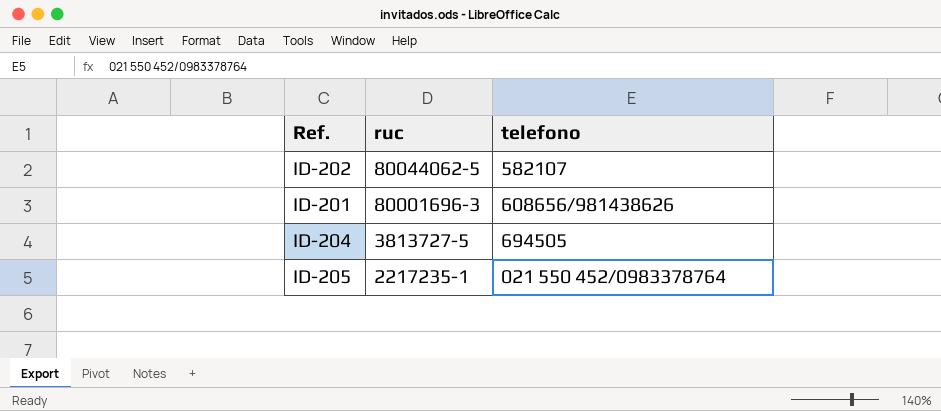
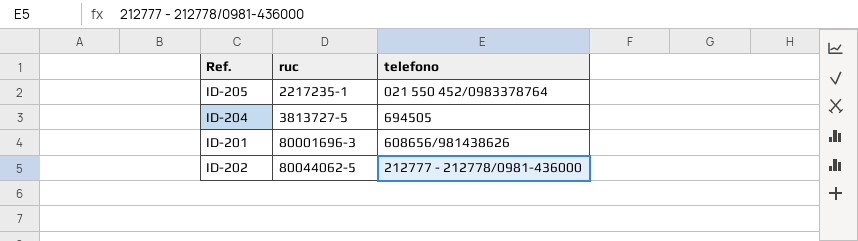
row order: ruc descending -> ruc ascending
ID-202 | telefono: 582107 -> 212777 - 212778/0981-436000

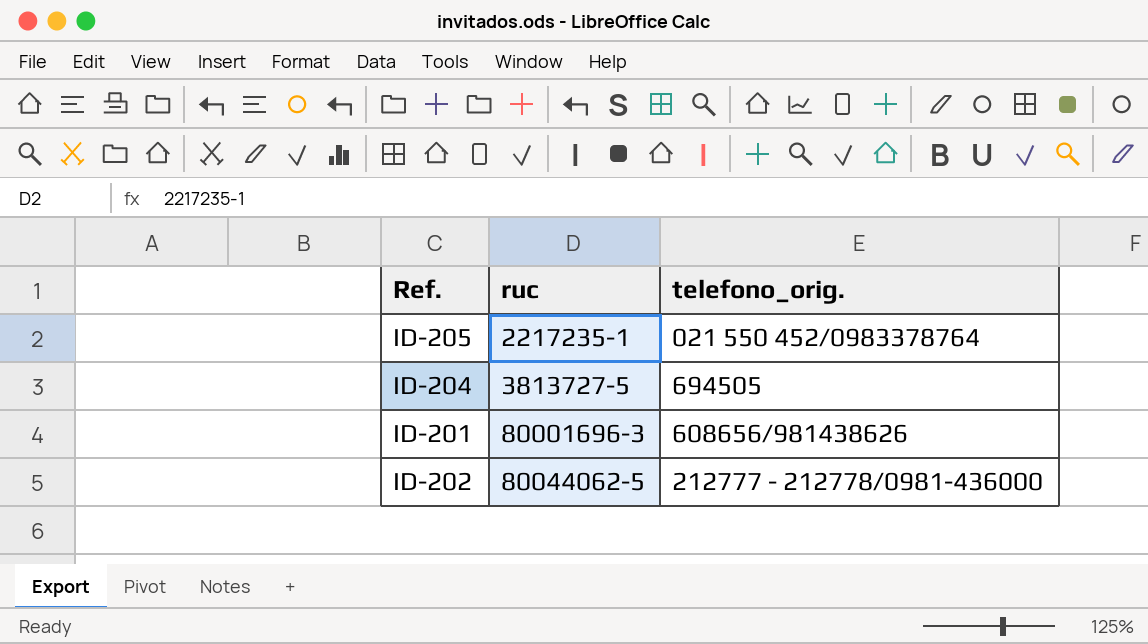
column name: telefono -> telefono_orig.

